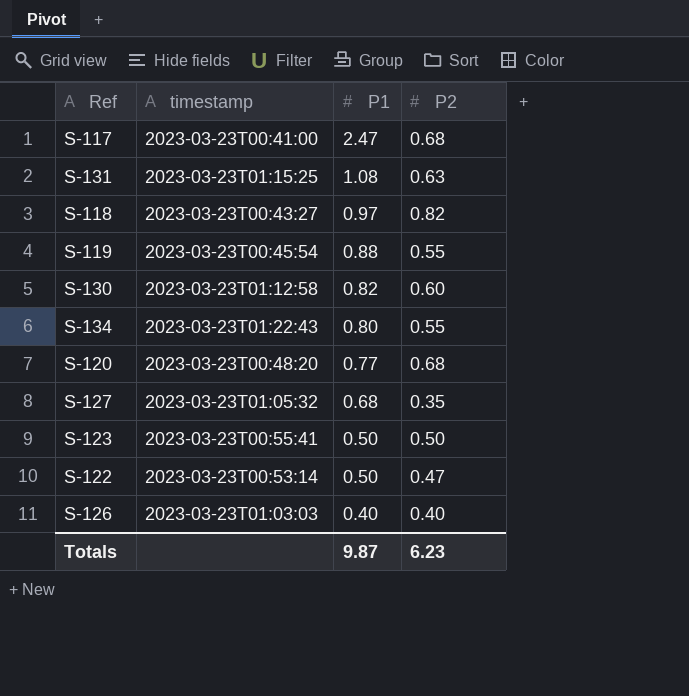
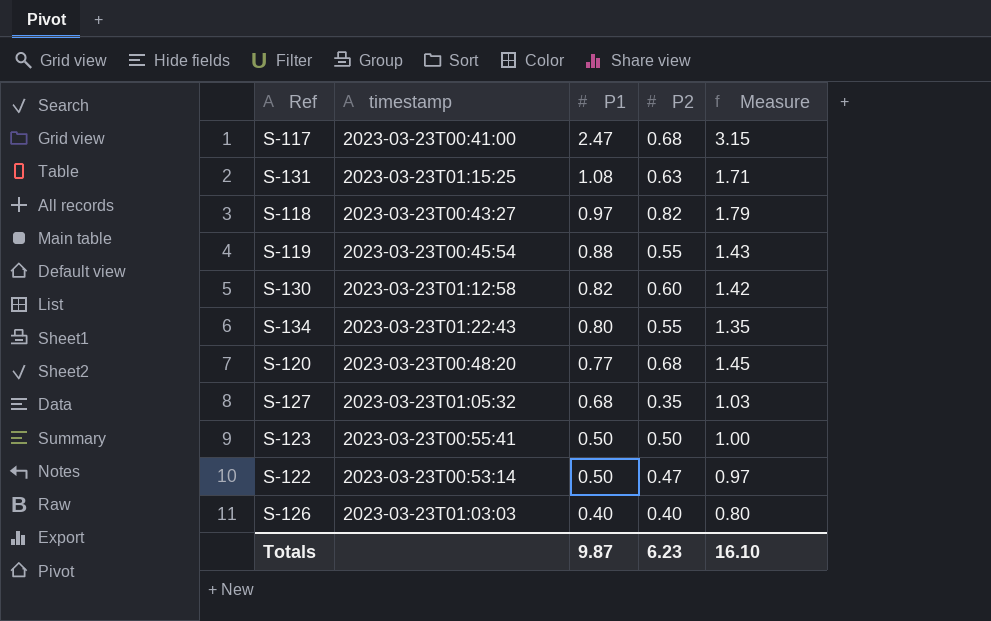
column Measure | formula: none -> [P1] + [P2]

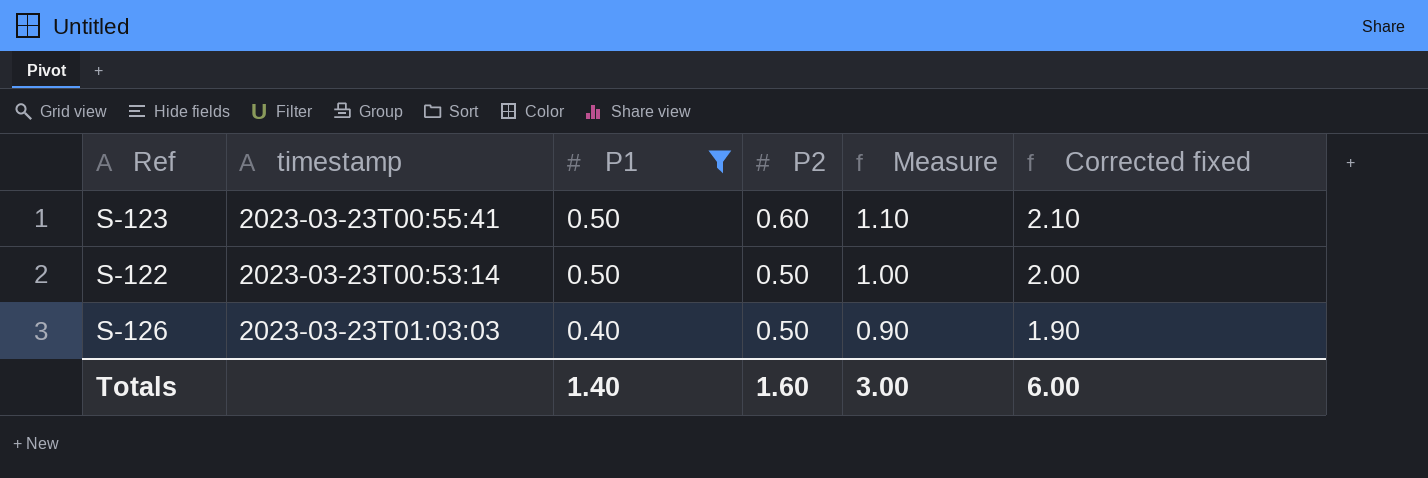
filter: none -> P1 <= 0.50
column Corrected fixed | formula: none -> [Measure] + 1
S-123 | P2: 0.50 -> 0.60
S-123 | Measure: 1.00 -> 1.10
S-122 | P2: 0.47 -> 0.50
S-122 | Measure: 0.97 -> 1.00
S-126 | P2: 0.40 -> 0.50
S-126 | Measure: 0.80 -> 0.90
Totals | P1: 9.87 -> 1.40
Totals | P2: 6.23 -> 1.60
Totals | Measure: 16.10 -> 3.00

